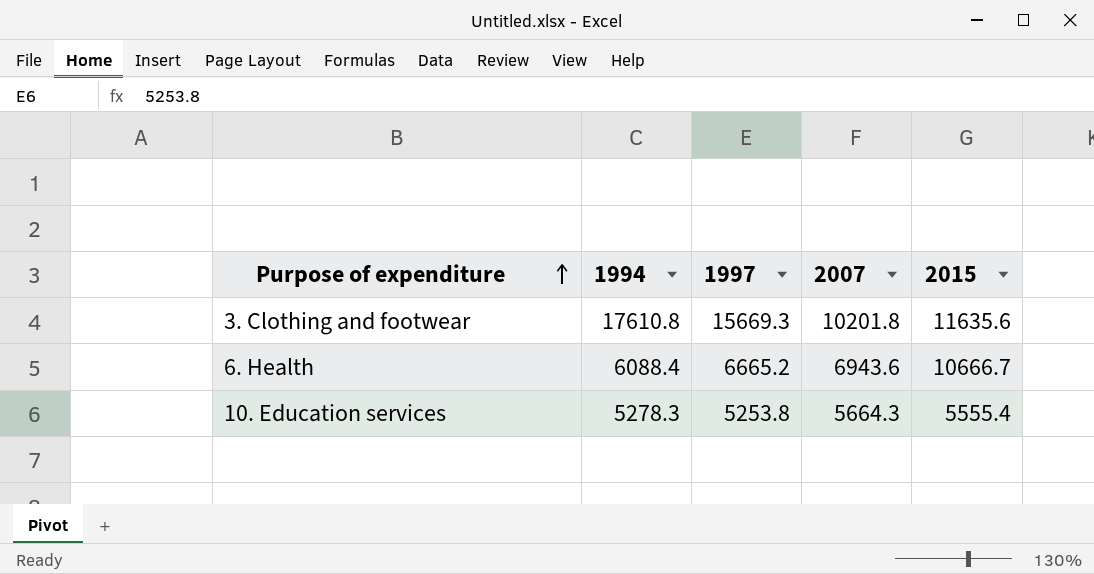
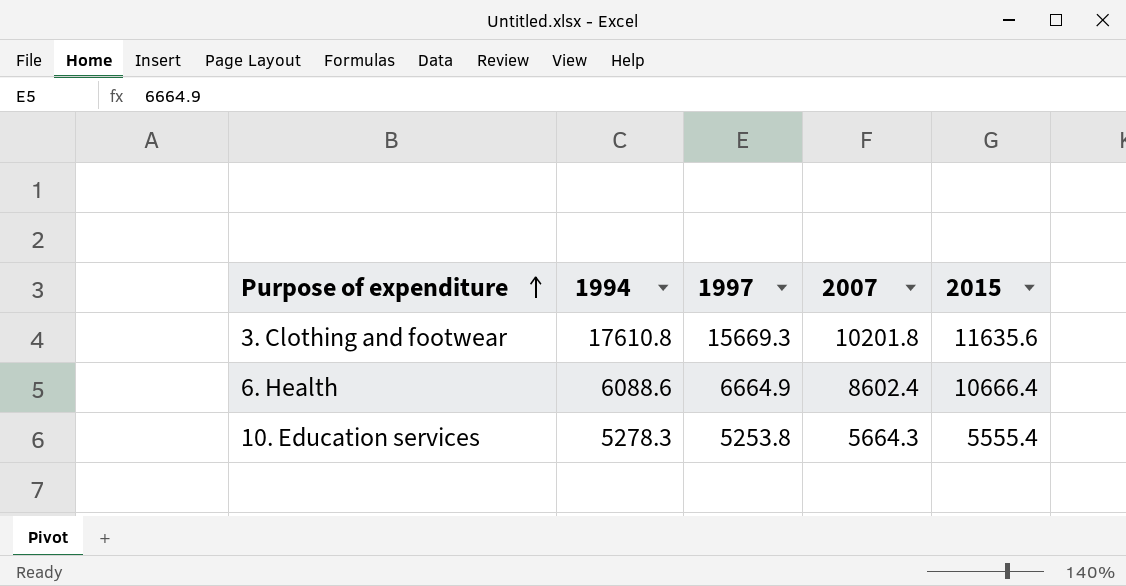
6. Health | 1994: 6088.4 -> 6088.6
6. Health | 1997: 6665.2 -> 6664.9
6. Health | 2007: 6943.6 -> 8602.4
6. Health | 2015: 10666.7 -> 10666.4

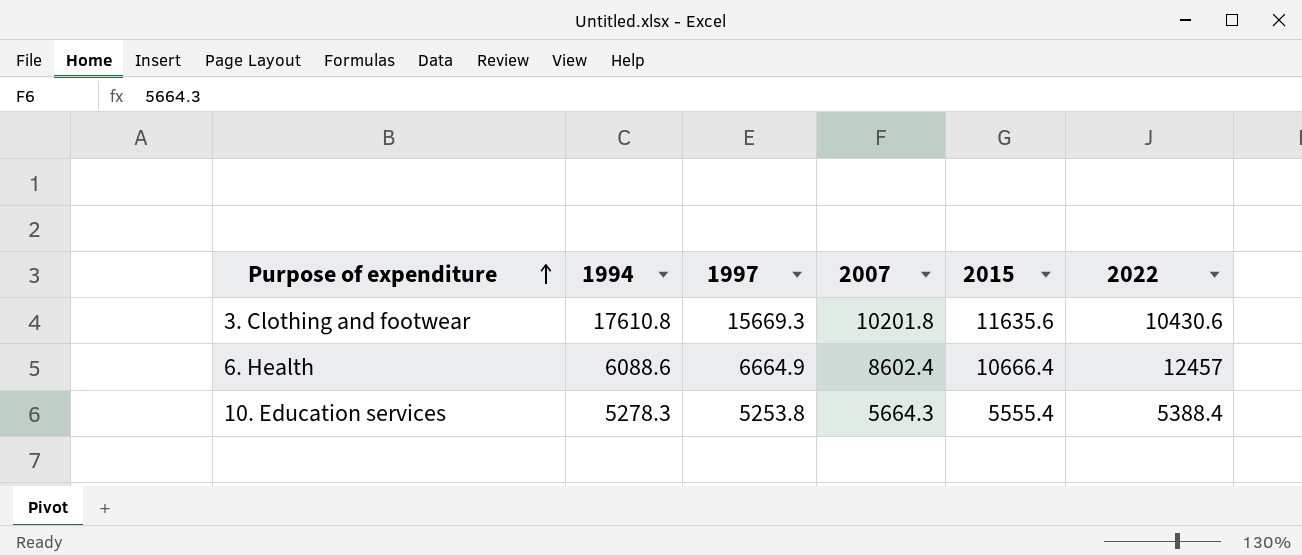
column 2022 | position: none -> 6

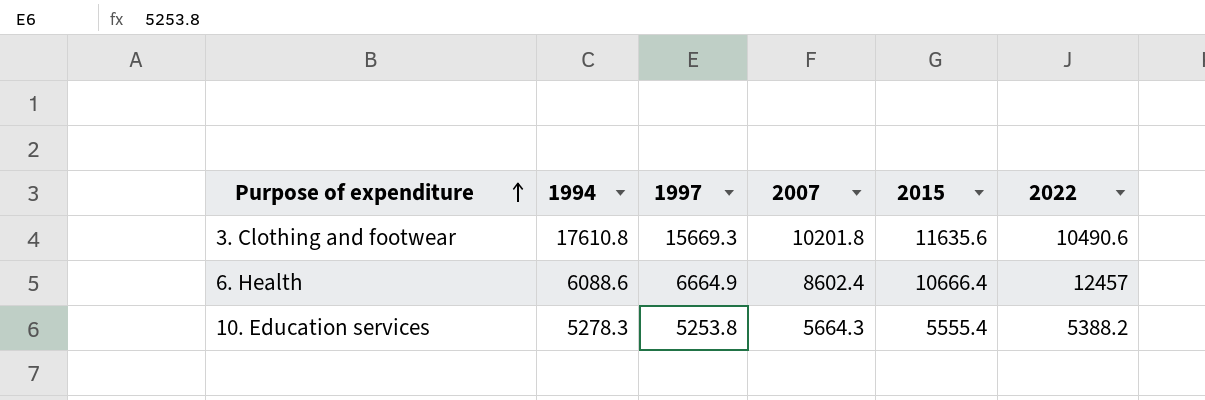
3. Clothing and footwear | 2022: 10430.6 -> 10490.6
10. Education services | 2022: 5388.4 -> 5388.2

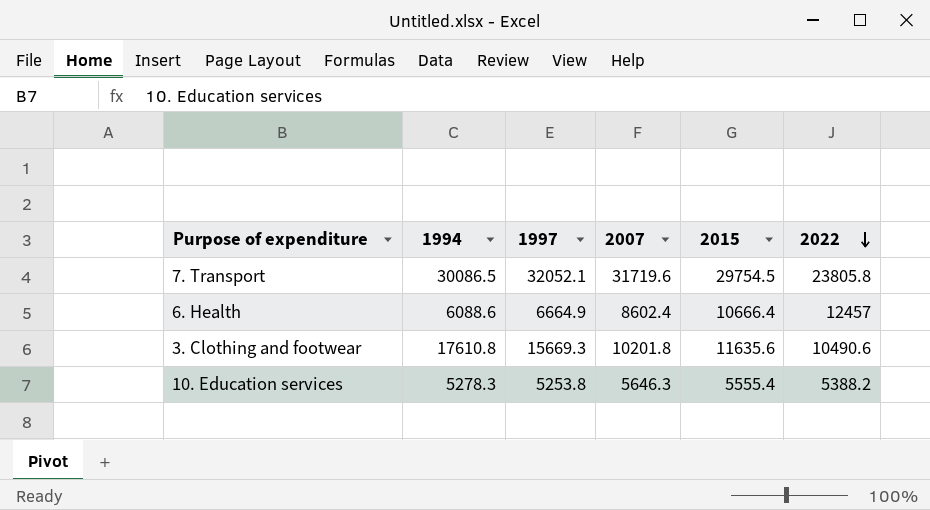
row order: Purpose of expenditure ascending -> 2022 descending
row 7. Transport: none -> 30086.5 | 32052.1 | 31719.6 | 29754.5 | 23805.8
10. Education services | 2007: 5664.3 -> 5646.3

